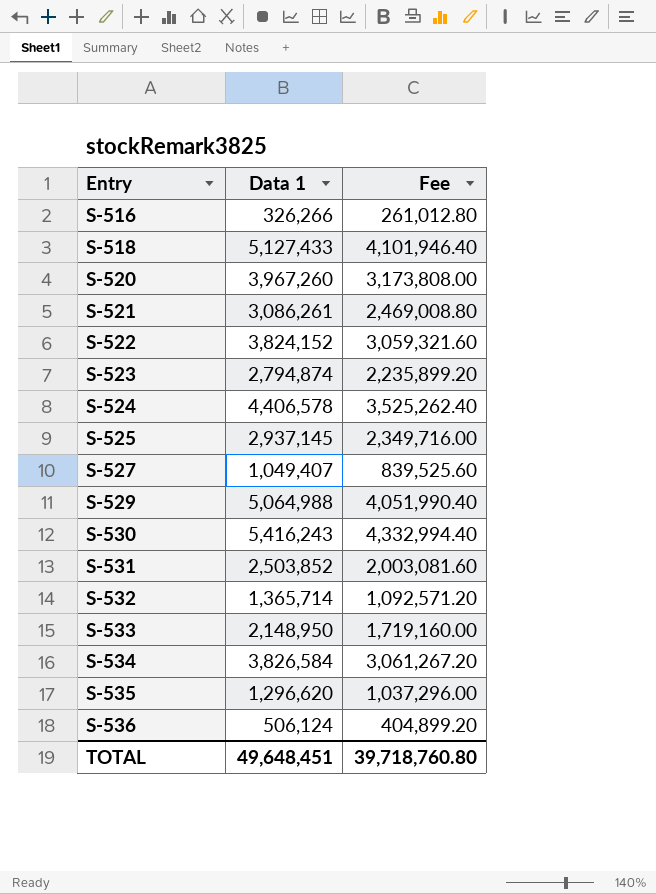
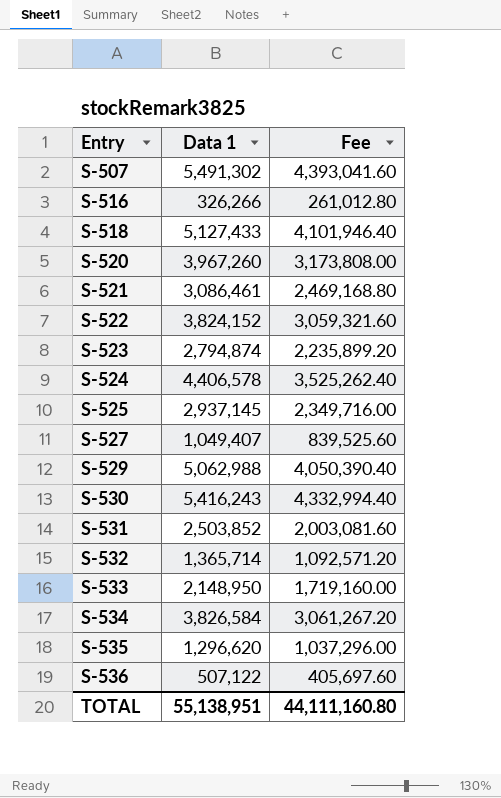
row S-507: none -> 5,491,302 | 4,393,041.60
S-521 | Data 1: 3,086,261 -> 3,086,461
S-521 | Fee: 2,469,008.80 -> 2,469,168.80
S-529 | Data 1: 5,064,988 -> 5,062,988
S-529 | Fee: 4,051,990.40 -> 4,050,390.40
S-536 | Data 1: 506,124 -> 507,122
S-536 | Fee: 404,899.20 -> 405,697.60
TOTAL | Data 1: 49,648,451 -> 55,138,951
TOTAL | Fee: 39,718,760.80 -> 44,111,160.80

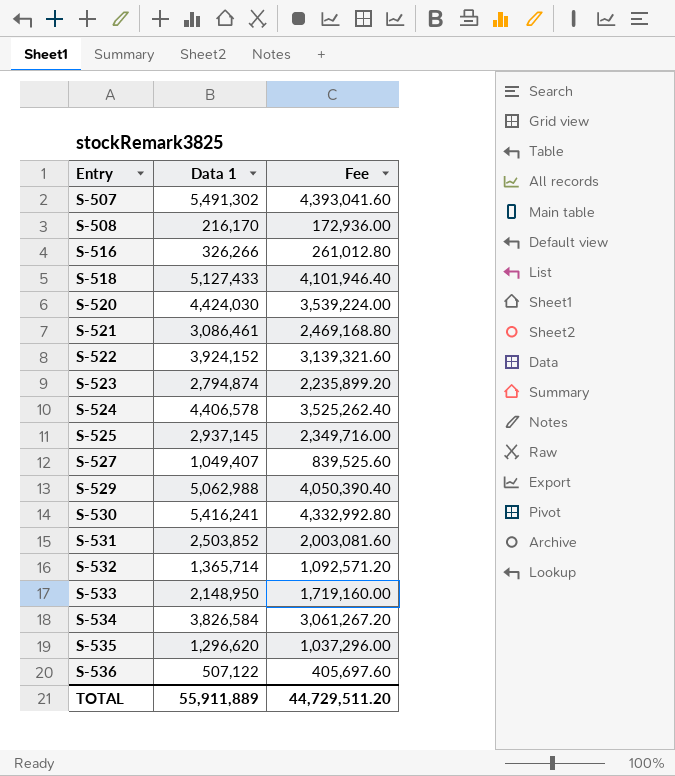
row S-508: none -> 216,170 | 172,936.00
S-520 | Data 1: 3,967,260 -> 4,424,030
S-520 | Fee: 3,173,808.00 -> 3,539,224.00
S-522 | Data 1: 3,824,152 -> 3,924,152
S-522 | Fee: 3,059,321.60 -> 3,139,321.60
S-530 | Data 1: 5,416,243 -> 5,416,241
S-530 | Fee: 4,332,994.40 -> 4,332,992.80
TOTAL | Data 1: 55,138,951 -> 55,911,889
TOTAL | Fee: 44,111,160.80 -> 44,729,511.20

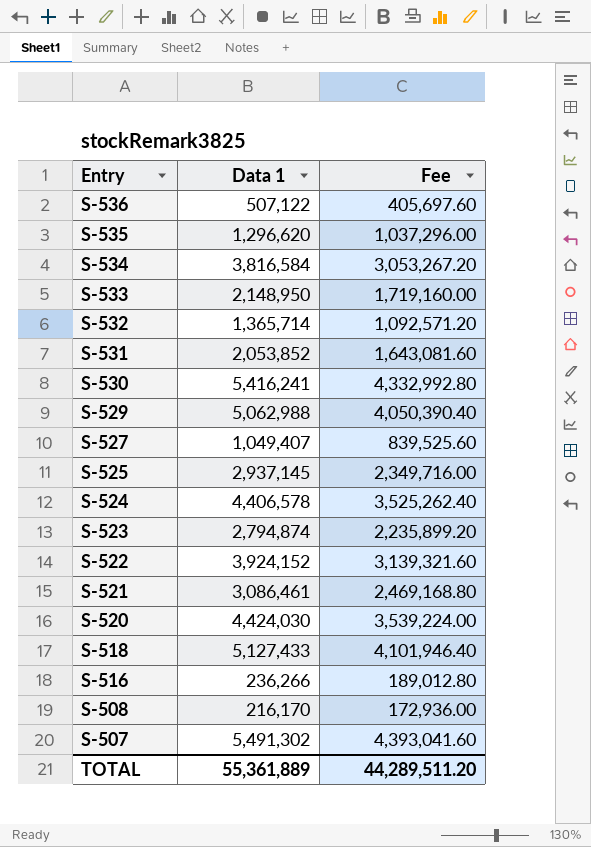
row order: Entry ascending -> Entry descending
S-534 | Data 1: 3,826,584 -> 3,816,584
S-534 | Fee: 3,061,267.20 -> 3,053,267.20
S-531 | Data 1: 2,503,852 -> 2,053,852
S-531 | Fee: 2,003,081.60 -> 1,643,081.60
S-516 | Data 1: 326,266 -> 236,266
S-516 | Fee: 261,012.80 -> 189,012.80
TOTAL | Data 1: 55,911,889 -> 55,361,889
TOTAL | Fee: 44,729,511.20 -> 44,289,511.20

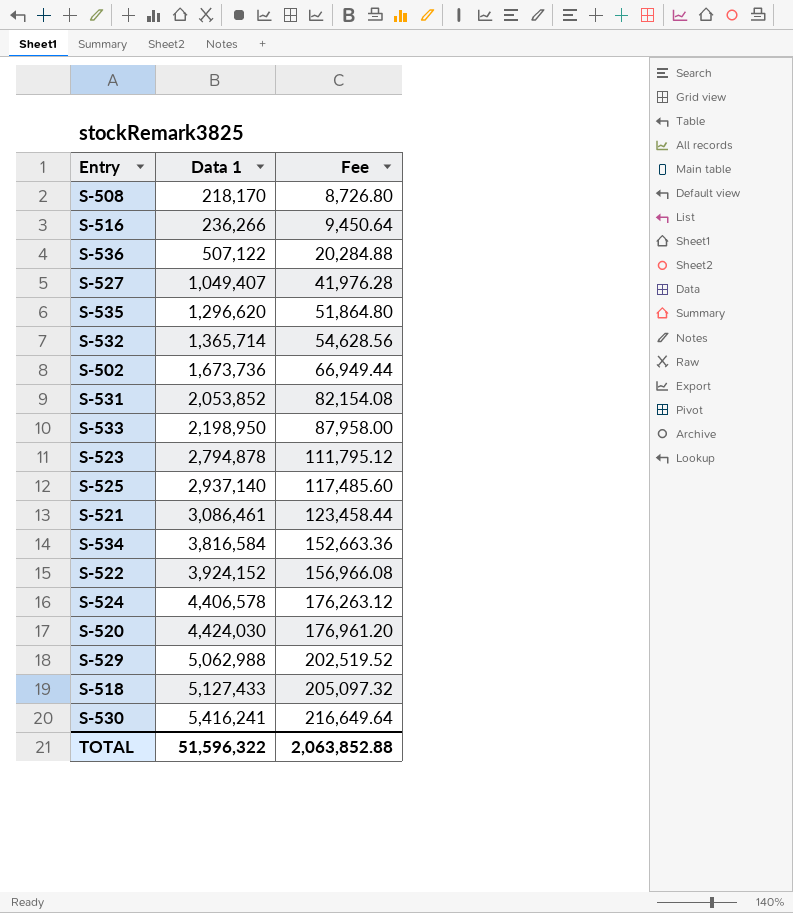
row order: Entry descending -> Data 1 ascending
column Fee | formula: [Data 1] * 0.8 -> [Data 1] * 0.04
row S-507: 5,491,302 | 4,393,041.60 -> none
S-508 | Data 1: 216,170 -> 218,170
row S-502: none -> 1,673,736 | 66,949.44
S-533 | Data 1: 2,148,950 -> 2,198,950
S-523 | Data 1: 2,794,874 -> 2,794,878
S-525 | Data 1: 2,937,145 -> 2,937,140
TOTAL | Data 1: 55,361,889 -> 51,596,322
TOTAL | Fee: 44,289,511.20 -> 2,063,852.88

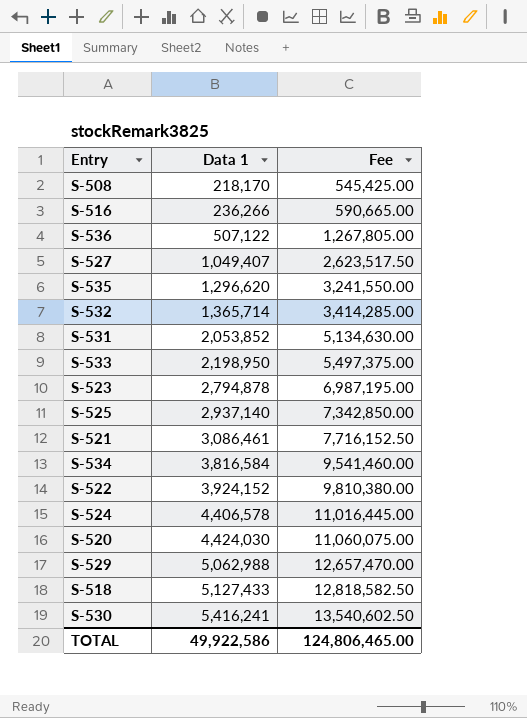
column Fee | formula: [Data 1] * 0.04 -> [Data 1] * 2.5
row S-502: 1,673,736 | 66,949.44 -> none
TOTAL | Data 1: 51,596,322 -> 49,922,586
TOTAL | Fee: 2,063,852.88 -> 124,806,465.00

